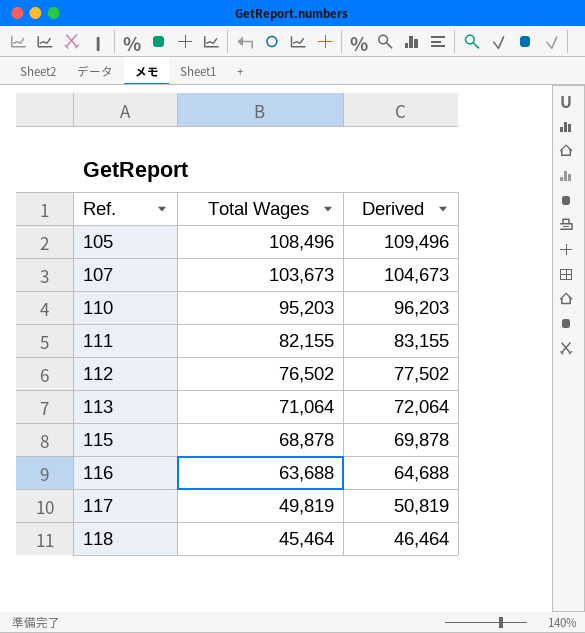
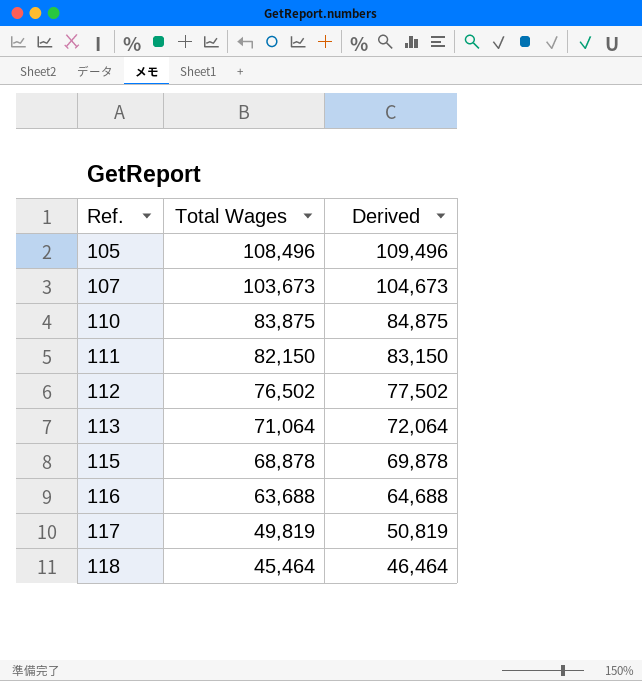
110 | Total Wages: 95,203 -> 83,875
110 | Derived: 96,203 -> 84,875
111 | Total Wages: 82,155 -> 82,150
111 | Derived: 83,155 -> 83,150

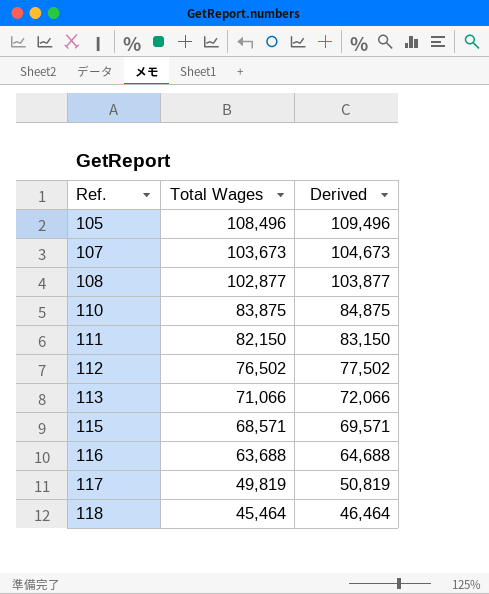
row 108: none -> 102,877 | 103,877
113 | Total Wages: 71,064 -> 71,066
113 | Derived: 72,064 -> 72,066
115 | Total Wages: 68,878 -> 68,571
115 | Derived: 69,878 -> 69,571

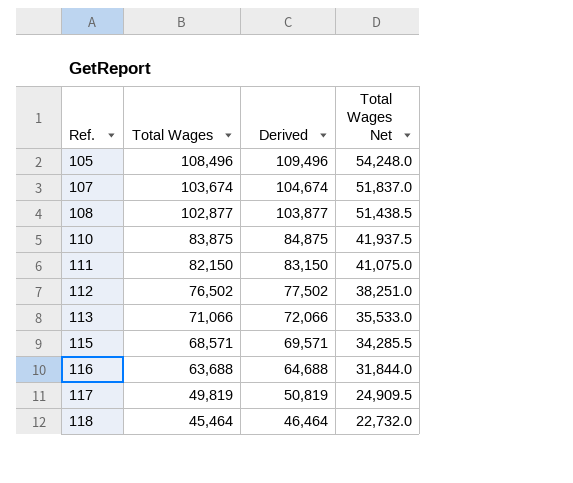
column Total Wages Net | formula: none -> [Total Wages] * 0.5
107 | Total Wages: 103,673 -> 103,674
107 | Derived: 104,673 -> 104,674

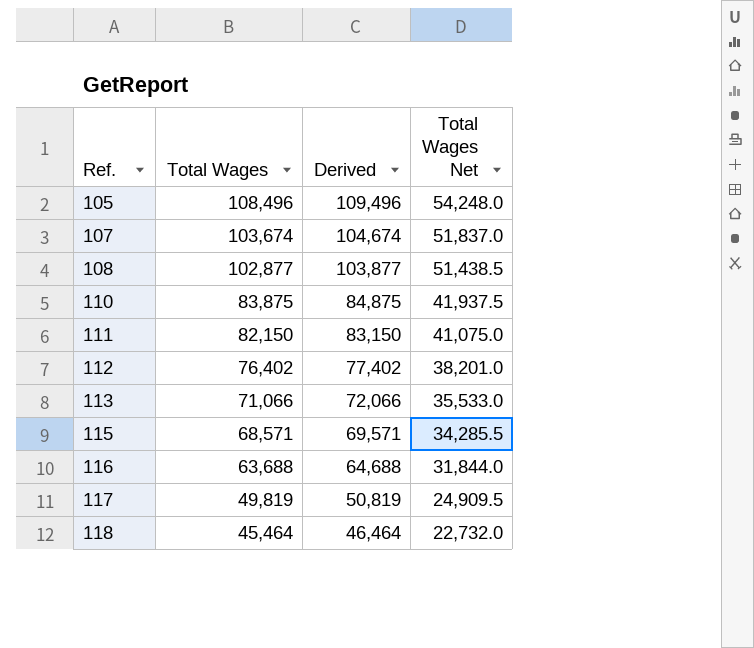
112 | Total Wages: 76,502 -> 76,402
112 | Derived: 77,502 -> 77,402
112 | Total Wages Net: 38,251.0 -> 38,201.0

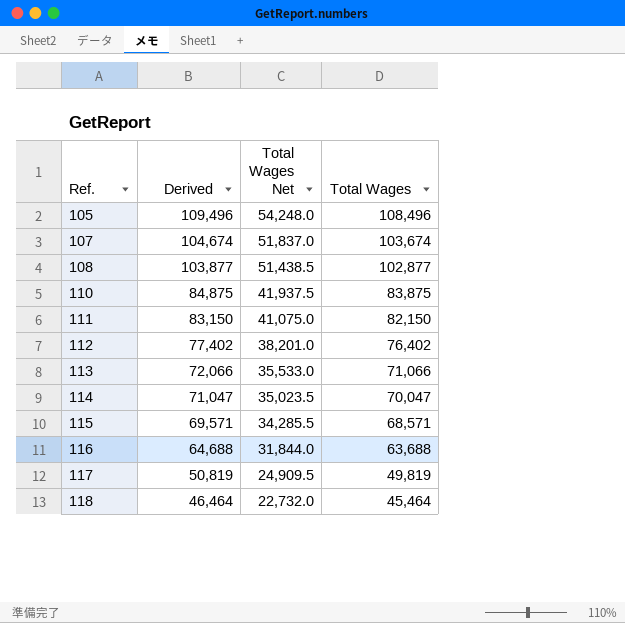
column Total Wages | position: 2 -> 4
row 114: none -> 71,047 | 35,023.5 | 70,047

